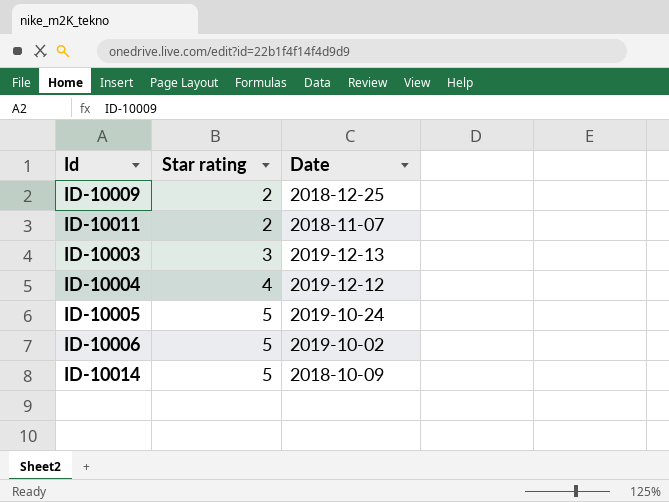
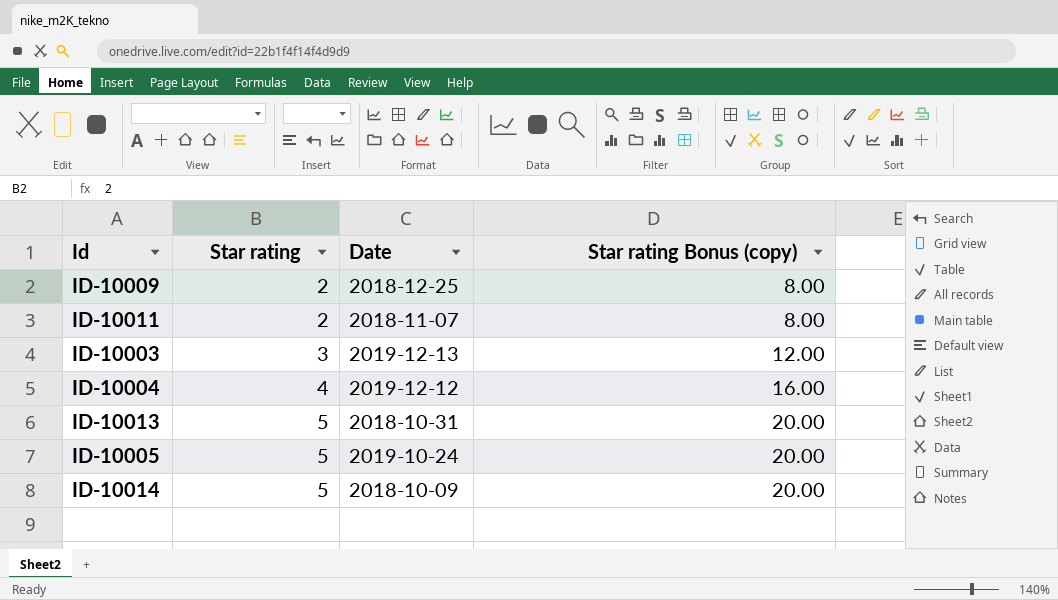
column Star rating Bonus (copy) | formula: none -> [Star rating] * 4
row ID-10006: 5 | 2019-10-02 -> none
row ID-10013: none -> 5 | 2018-10-31 | 20.00

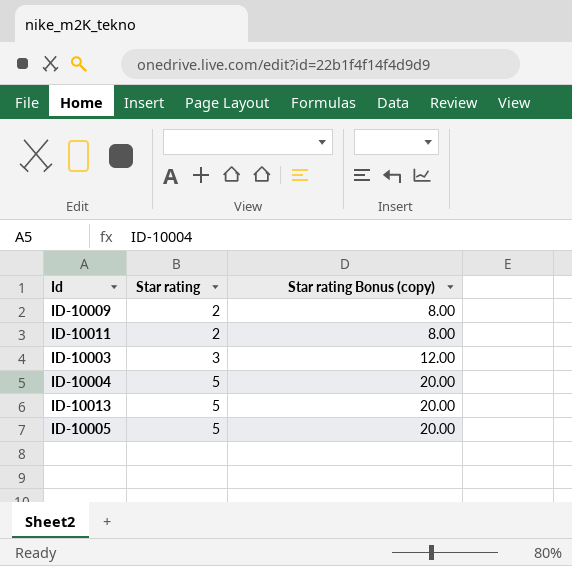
column Date | position: 3 -> none
row ID-10014: 5 | 2018-10-09 | 20.00 -> none
ID-10004 | Star rating: 4 -> 5
ID-10004 | Star rating Bonus (copy): 16.00 -> 20.00

